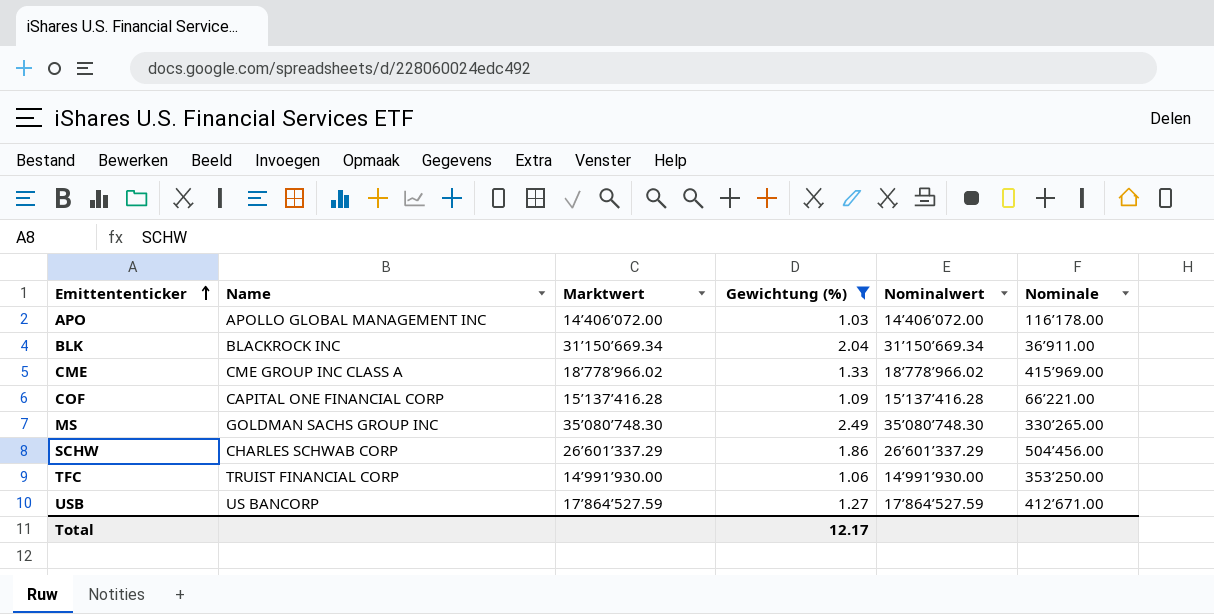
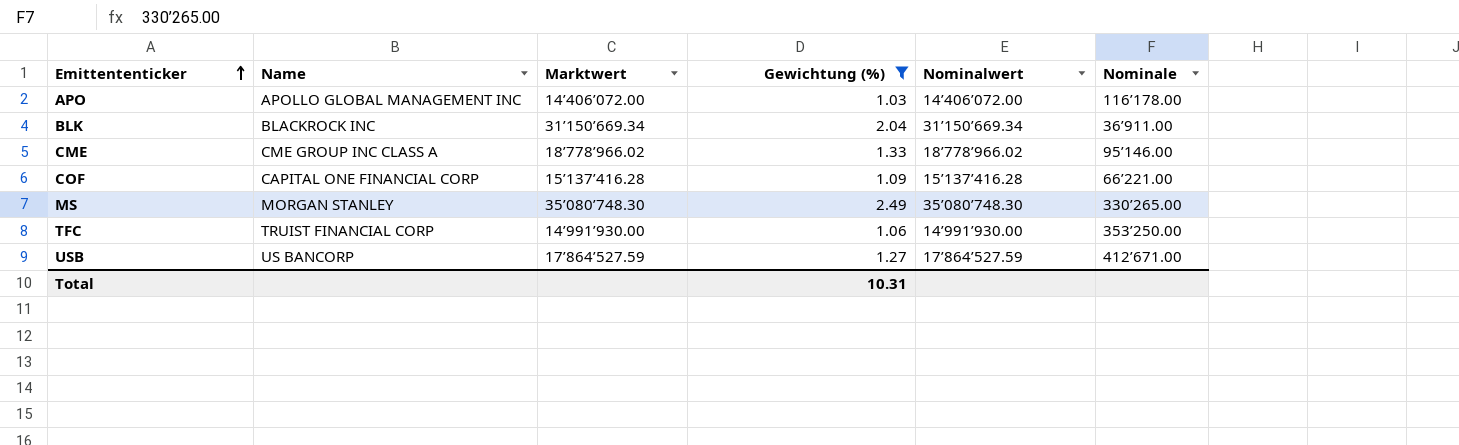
row SCHW: CHARLES SCHWAB CORP | 26’601’337.29 | 1.86 | 26’601’337.29 | 504’456.00 -> none
CME | Nominale: 415’969.00 -> 95’146.00
MS | Name: GOLDMAN SACHS GROUP INC -> MORGAN STANLEY
Total | Gewichtung (%): 12.17 -> 10.31

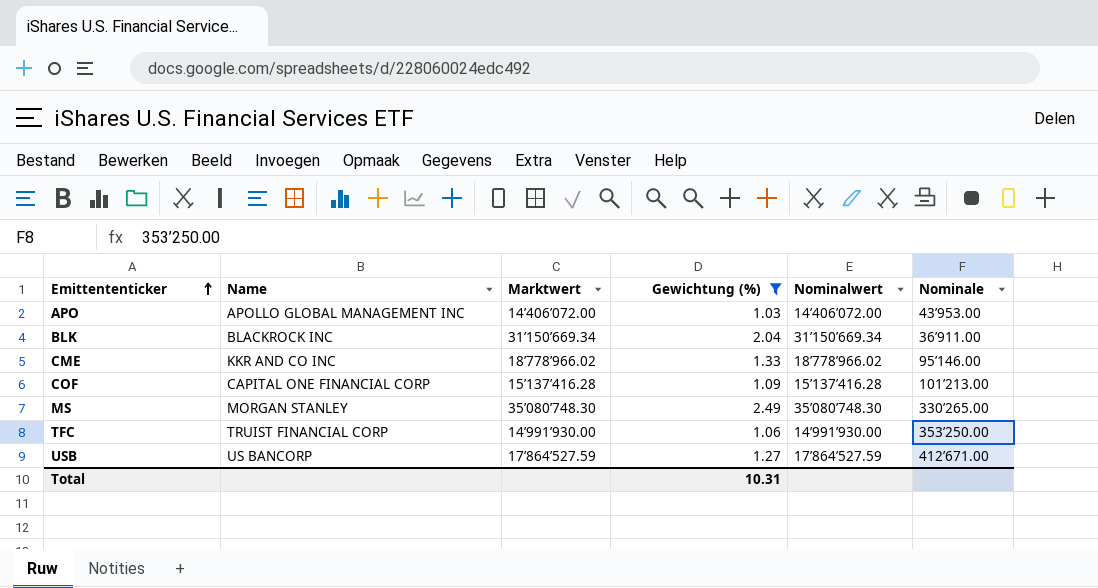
APO | Nominale: 116’178.00 -> 43’953.00
CME | Name: CME GROUP INC CLASS A -> KKR AND CO INC
COF | Nominale: 66’221.00 -> 101’213.00

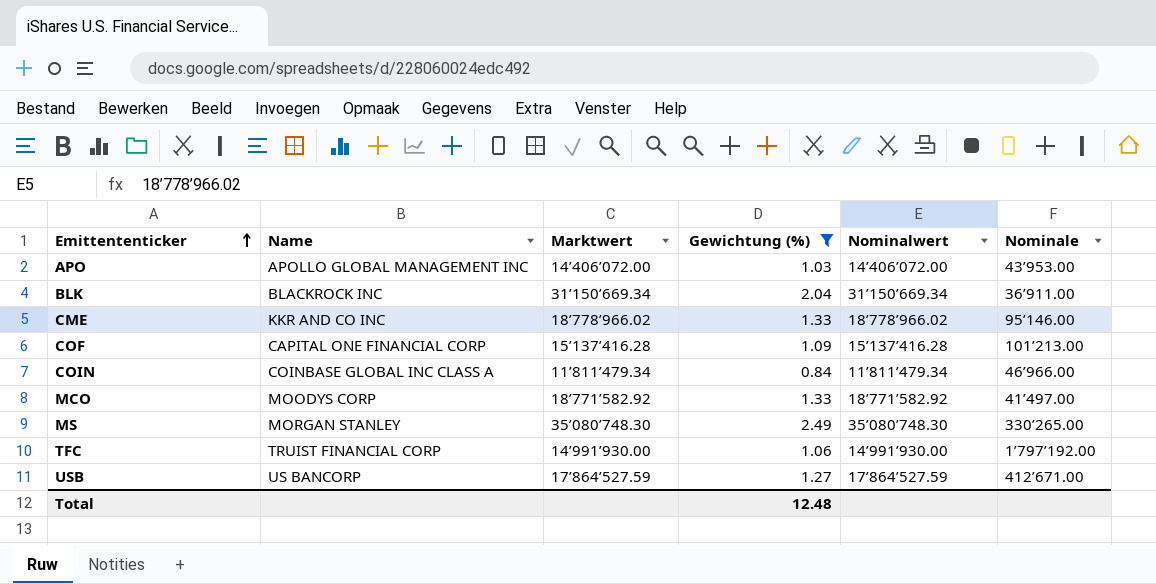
row COIN: none -> COINBASE GLOBAL INC CLASS A | 11’811’479.34 | 0.84 | 11’811’479.34 | 46’966.00
row MCO: none -> MOODYS CORP | 18’771’582.92 | 1.33 | 18’771’582.92 | 41’497.00
TFC | Nominale: 353’250.00 -> 1’797’192.00
Total | Gewichtung (%): 10.31 -> 12.48

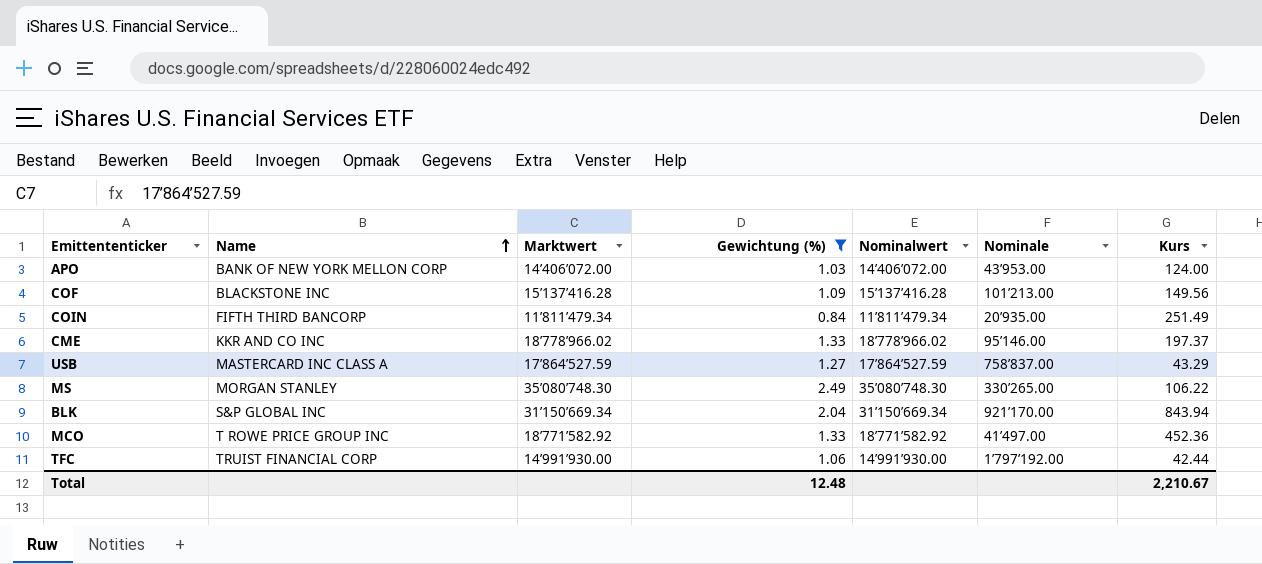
row order: Emittententicker ascending -> Name ascending
column Kurs | position: none -> 7
APO | Name: APOLLO GLOBAL MANAGEMENT INC -> BANK OF NEW YORK MELLON CORP
COF | Name: CAPITAL ONE FINANCIAL CORP -> BLACKSTONE INC
COIN | Name: COINBASE GLOBAL INC CLASS A -> FIFTH THIRD BANCORP
COIN | Nominale: 46’966.00 -> 20’935.00
USB | Name: US BANCORP -> MASTERCARD INC CLASS A
USB | Nominale: 412’671.00 -> 758’837.00
BLK | Name: BLACKROCK INC -> S&P GLOBAL INC
BLK | Nominale: 36’911.00 -> 921’170.00
MCO | Name: MOODYS CORP -> T ROWE PRICE GROUP INC

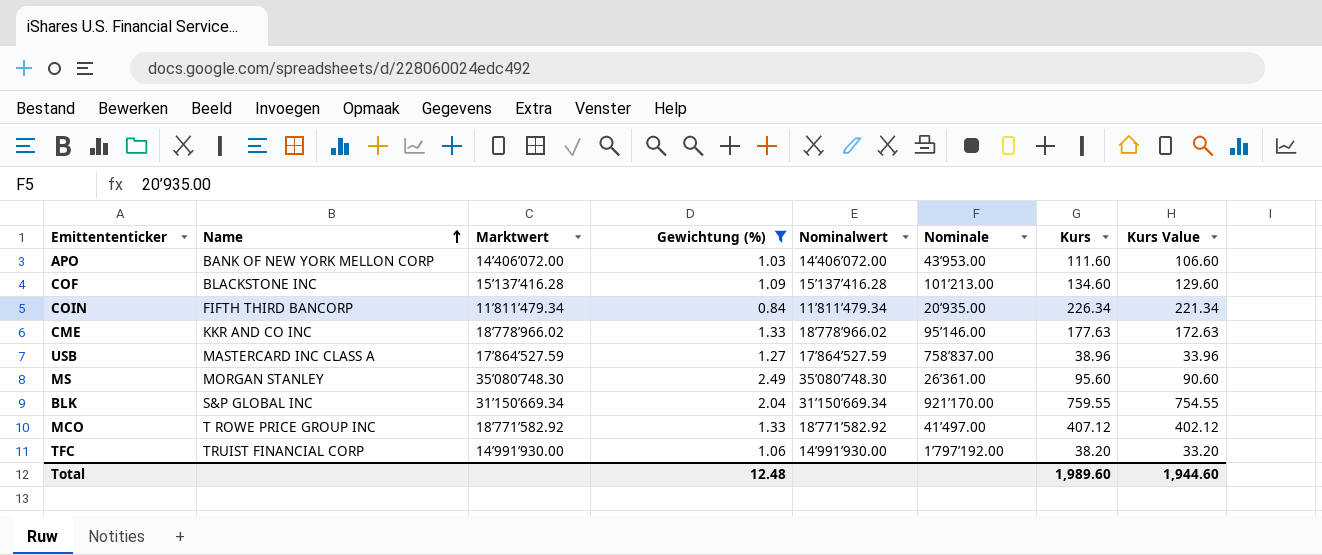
column Kurs Value | formula: none -> [Kurs] - 5
APO | Kurs: 124.00 -> 111.60
COF | Kurs: 149.56 -> 134.60
COIN | Kurs: 251.49 -> 226.34
CME | Kurs: 197.37 -> 177.63
USB | Kurs: 43.29 -> 38.96
MS | Nominale: 330’265.00 -> 26’361.00
MS | Kurs: 106.22 -> 95.60
BLK | Kurs: 843.94 -> 759.55
MCO | Kurs: 452.36 -> 407.12
TFC | Kurs: 42.44 -> 38.20
Total | Kurs: 2,210.67 -> 1,989.60

